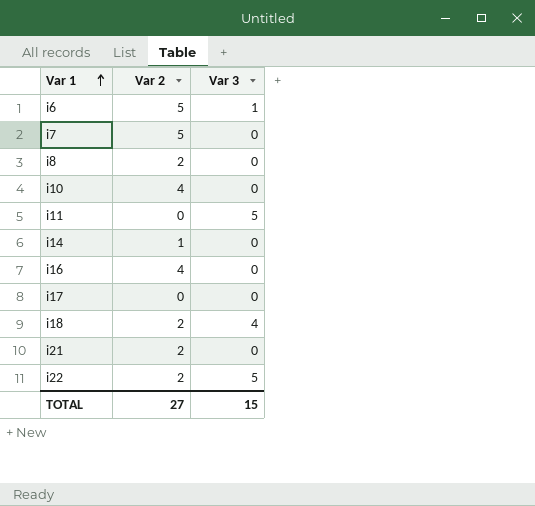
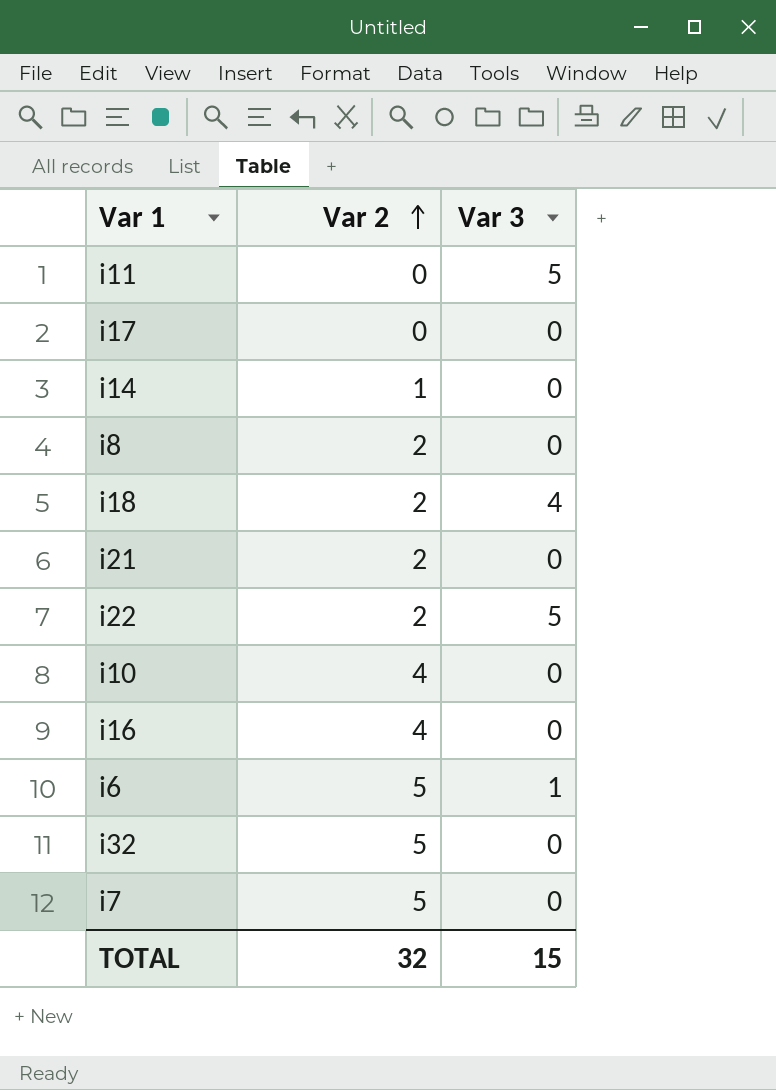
row order: Var 1 ascending -> Var 2 ascending
row i32: none -> 5 | 0
TOTAL | Var 2: 27 -> 32

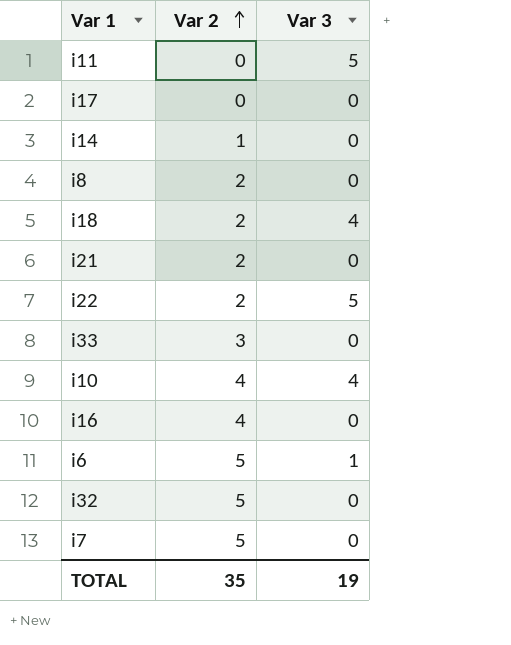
row i33: none -> 3 | 0
i10 | Var 3: 0 -> 4
TOTAL | Var 2: 32 -> 35
TOTAL | Var 3: 15 -> 19

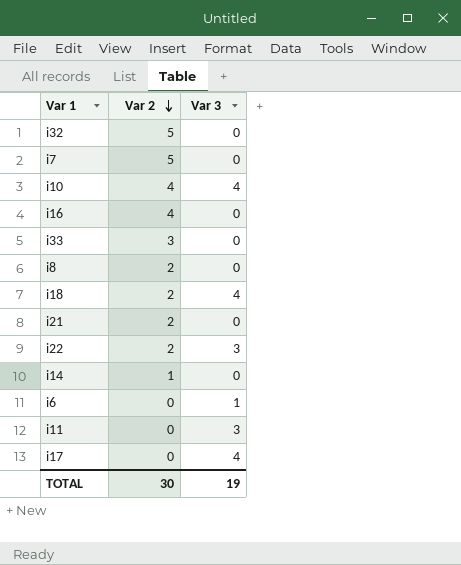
row order: Var 2 ascending -> Var 2 descending
i22 | Var 3: 5 -> 3
i6 | Var 2: 5 -> 0
i11 | Var 3: 5 -> 3
i17 | Var 3: 0 -> 4
TOTAL | Var 2: 35 -> 30

